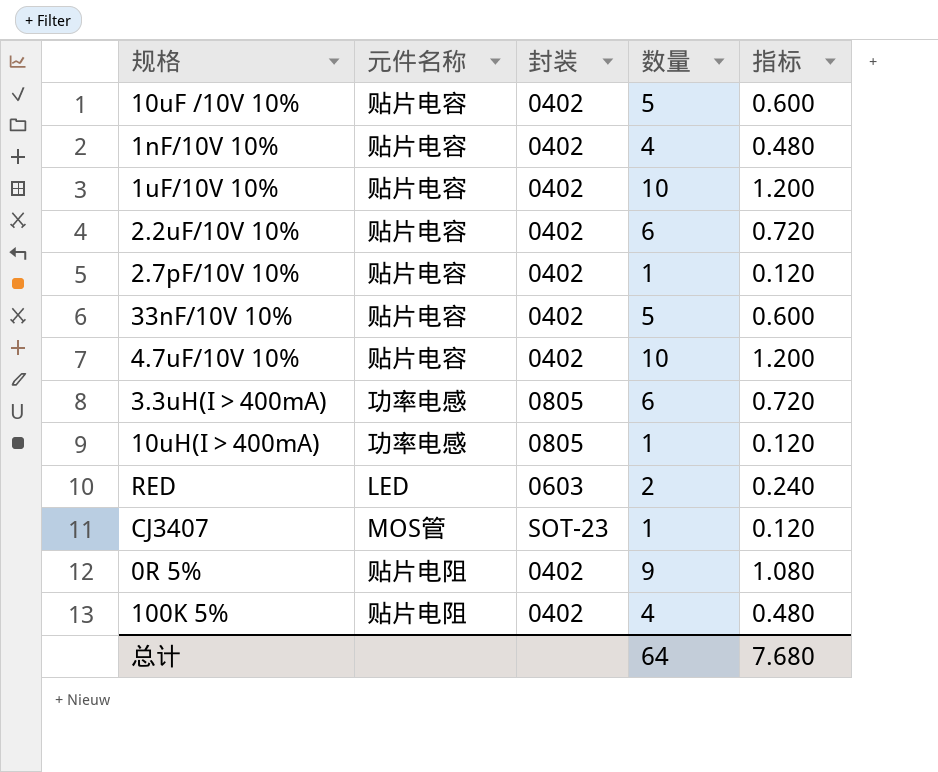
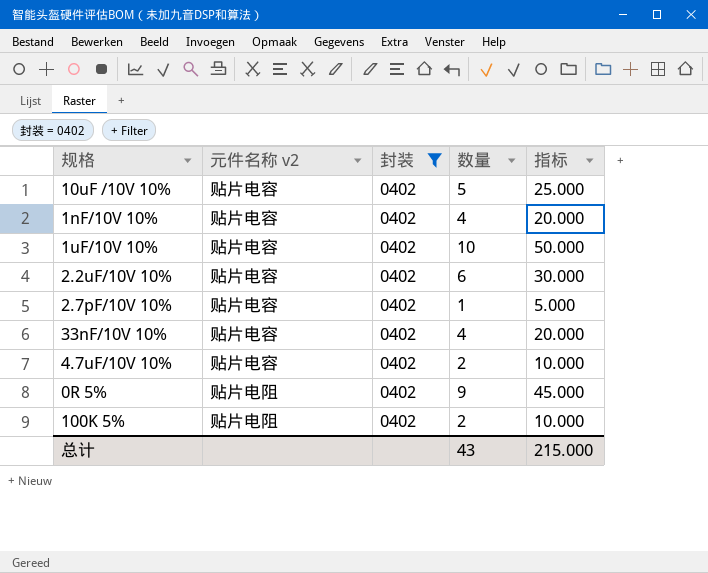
filter: none -> 封装 = 0402
column name: 元件名称 -> 元件名称 v2
column 指标 | formula: [数量] * 0.12 -> [数量] * 5
33nF/10V 10% | 数量: 5 -> 4
4.7uF/10V 10% | 数量: 10 -> 2
100K 5% | 数量: 4 -> 2
总计 | 数量: 64 -> 43
总计 | 指标: 7.680 -> 215.000

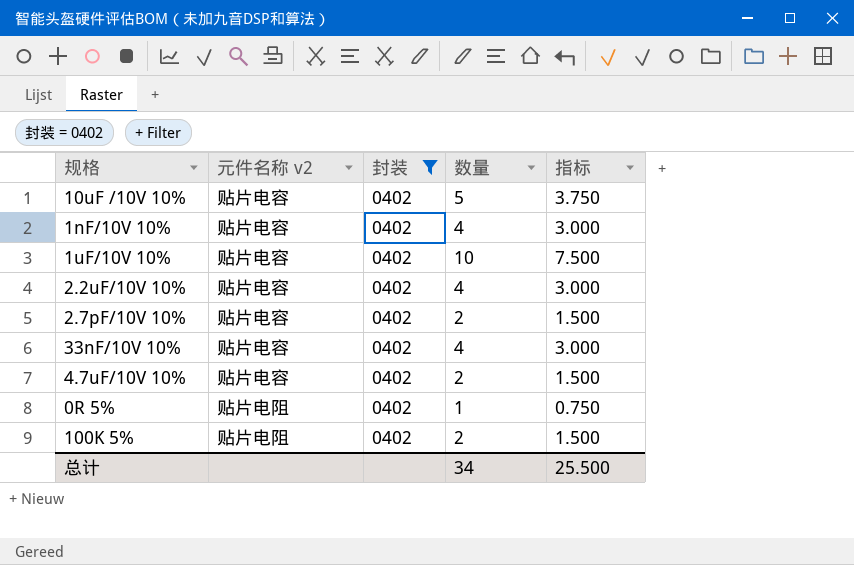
column 指标 | formula: [数量] * 5 -> [数量] * 0.75
2.2uF/10V 10% | 数量: 6 -> 4
2.7pF/10V 10% | 数量: 1 -> 2
0R 5% | 数量: 9 -> 1
总计 | 数量: 43 -> 34
总计 | 指标: 215.000 -> 25.500

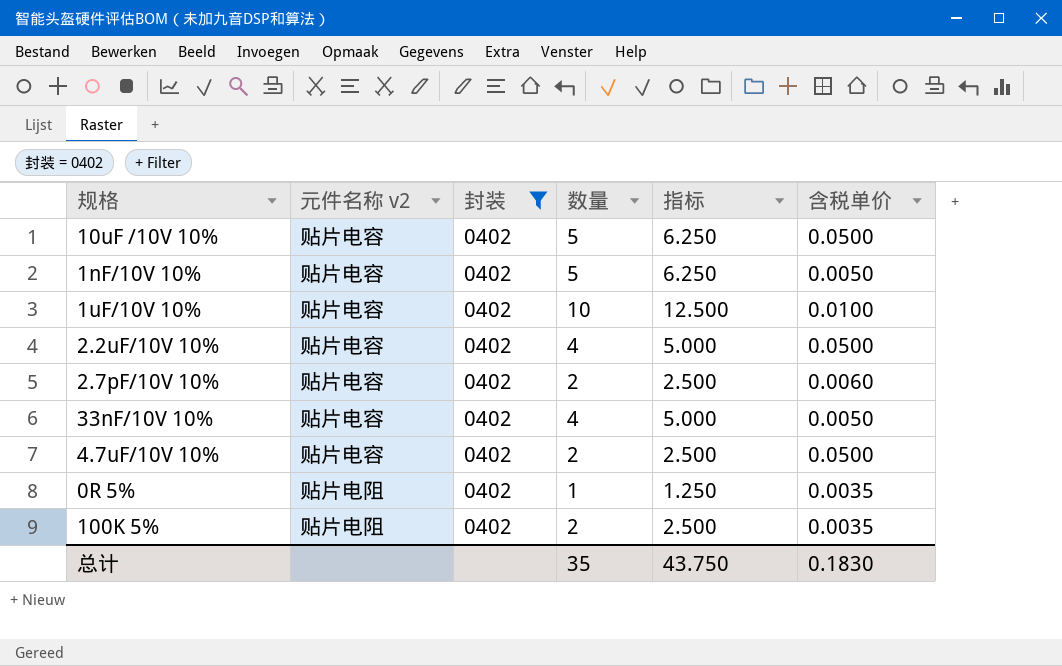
column 指标 | formula: [数量] * 0.75 -> [数量] * 1.25
column 含税单价 | position: none -> 6
1nF/10V 10% | 数量: 4 -> 5
总计 | 数量: 34 -> 35
总计 | 指标: 25.500 -> 43.750

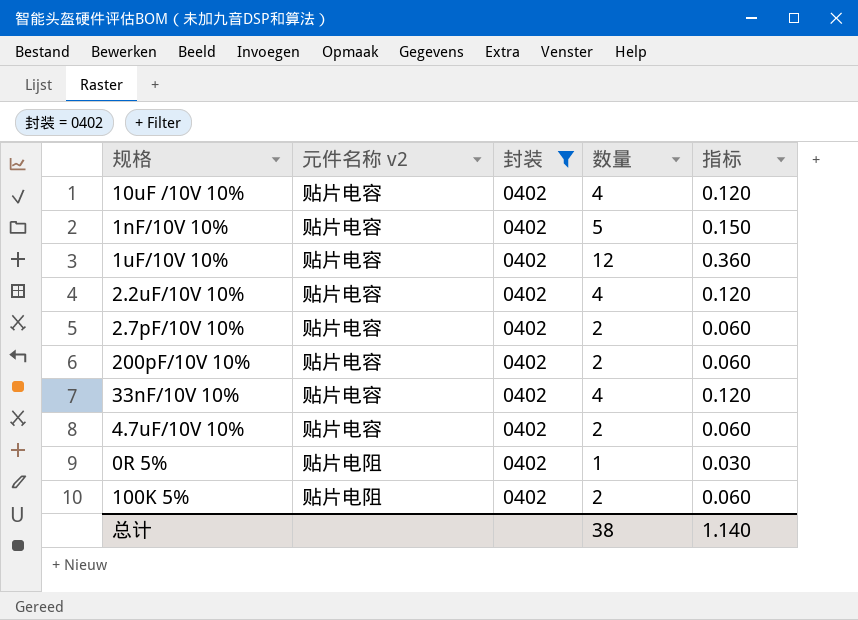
column 含税单价 | position: 6 -> none
column 指标 | formula: [数量] * 1.25 -> [数量] * 0.03
10uF /10V 10% | 数量: 5 -> 4
1uF/10V 10% | 数量: 10 -> 12
row 200pF/10V 10%: none -> 贴片电容 | 0402 | 2 | 0.060
总计 | 数量: 35 -> 38
总计 | 指标: 43.750 -> 1.140

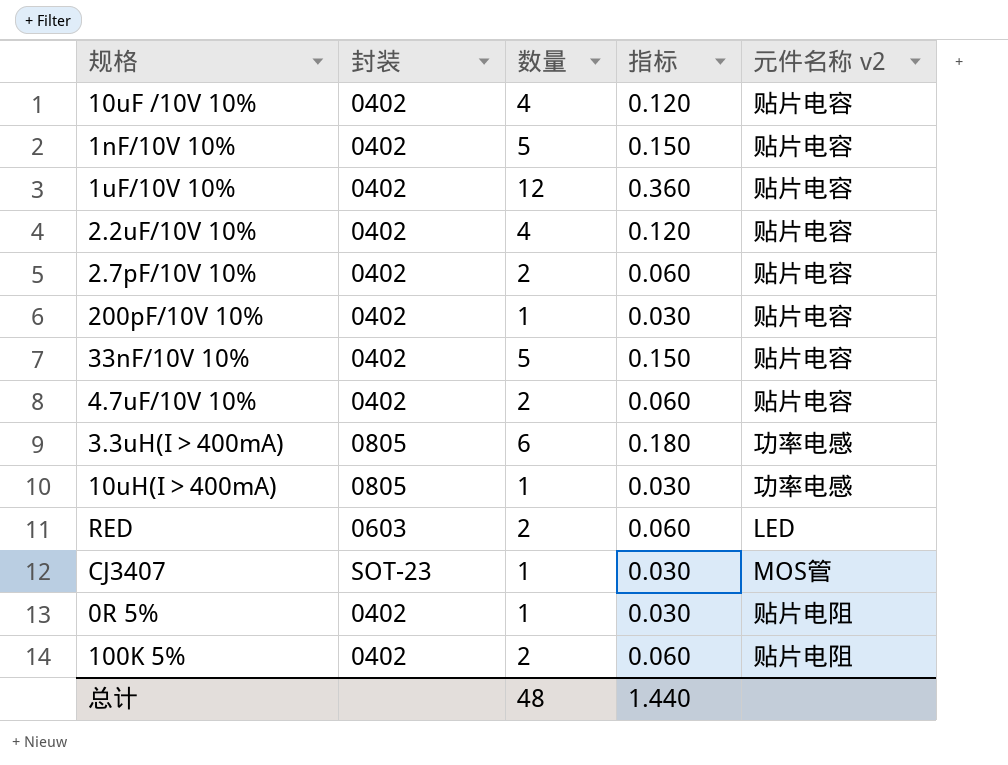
filter: 封装 = 0402 -> none
column 元件名称 v2 | position: 2 -> 5
200pF/10V 10% | 数量: 2 -> 1
200pF/10V 10% | 指标: 0.060 -> 0.030
33nF/10V 10% | 数量: 4 -> 5
33nF/10V 10% | 指标: 0.120 -> 0.150
总计 | 数量: 38 -> 48
总计 | 指标: 1.140 -> 1.440

